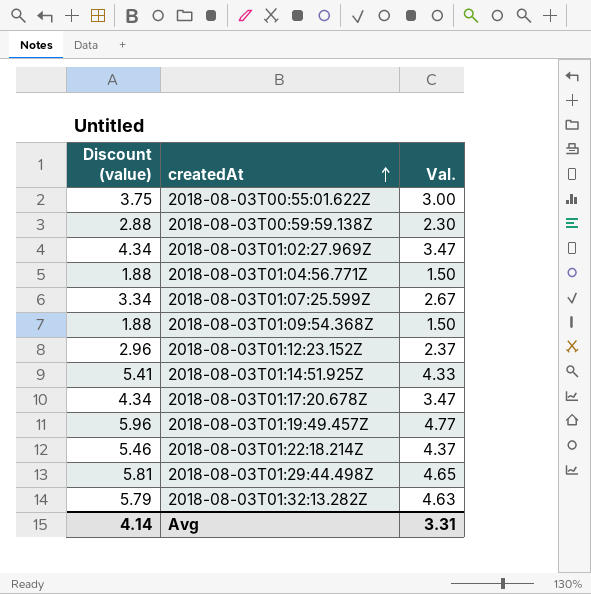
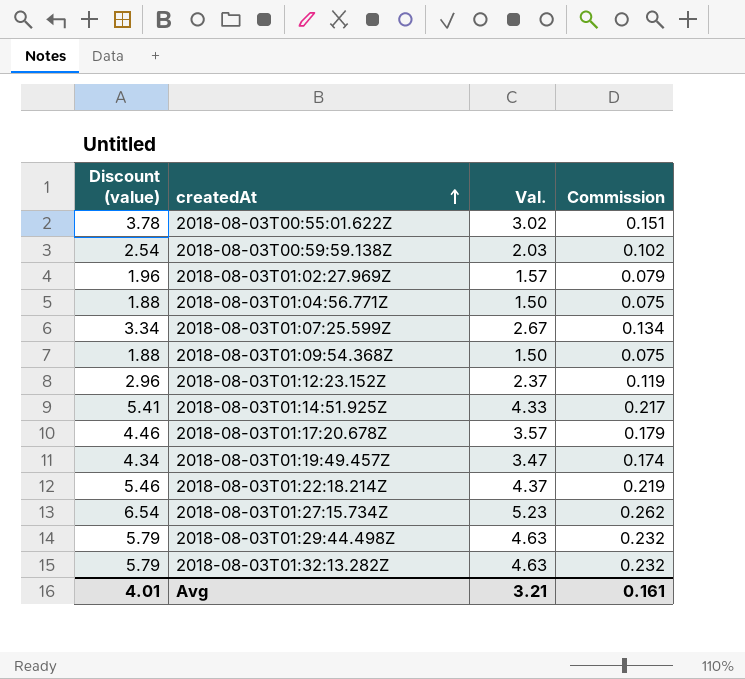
column Commission | formula: none -> [Val.] * 0.05
2018-08-03T00:55:01.622Z | Discount (value): 3.75 -> 3.78
2018-08-03T00:55:01.622Z | Val.: 3.00 -> 3.02
2018-08-03T00:59:59.138Z | Discount (value): 2.88 -> 2.54
2018-08-03T00:59:59.138Z | Val.: 2.30 -> 2.03
2018-08-03T01:02:27.969Z | Discount (value): 4.34 -> 1.96
2018-08-03T01:02:27.969Z | Val.: 3.47 -> 1.57
2018-08-03T01:17:20.678Z | Discount (value): 4.34 -> 4.46
2018-08-03T01:17:20.678Z | Val.: 3.47 -> 3.57
2018-08-03T01:19:49.457Z | Discount (value): 5.96 -> 4.34
2018-08-03T01:19:49.457Z | Val.: 4.77 -> 3.47
row 2018-08-03T01:27:15.734Z: none -> 6.54 | 5.23 | 0.262
2018-08-03T01:29:44.498Z | Discount (value): 5.81 -> 5.79
2018-08-03T01:29:44.498Z | Val.: 4.65 -> 4.63
Avg | Discount (value): 4.14 -> 4.01
Avg | Val.: 3.31 -> 3.21

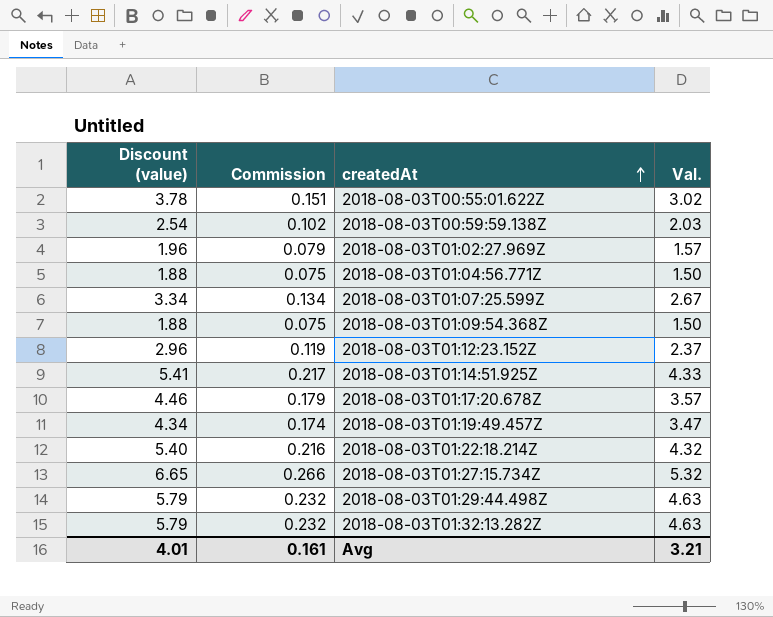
column Commission | position: 4 -> 2
2018-08-03T01:22:18.214Z | Discount (value): 5.46 -> 5.40
2018-08-03T01:22:18.214Z | Commission: 0.219 -> 0.216
2018-08-03T01:22:18.214Z | Val.: 4.37 -> 4.32
2018-08-03T01:27:15.734Z | Discount (value): 6.54 -> 6.65
2018-08-03T01:27:15.734Z | Commission: 0.262 -> 0.266
2018-08-03T01:27:15.734Z | Val.: 5.23 -> 5.32

